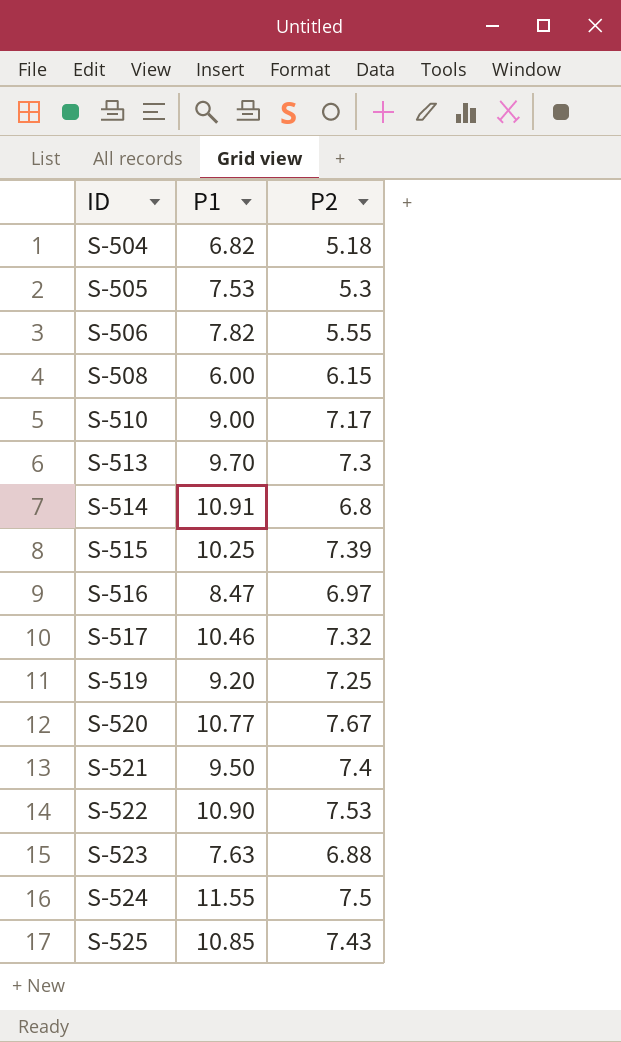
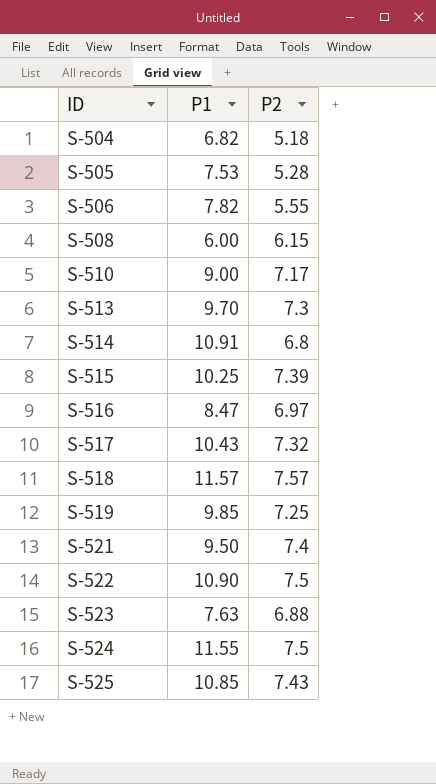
row S-520: 10.77 | 7.67 -> none
S-505 | P2: 5.3 -> 5.28
S-517 | P1: 10.46 -> 10.43
row S-518: none -> 11.57 | 7.57
S-519 | P1: 9.20 -> 9.85
S-522 | P2: 7.53 -> 7.5

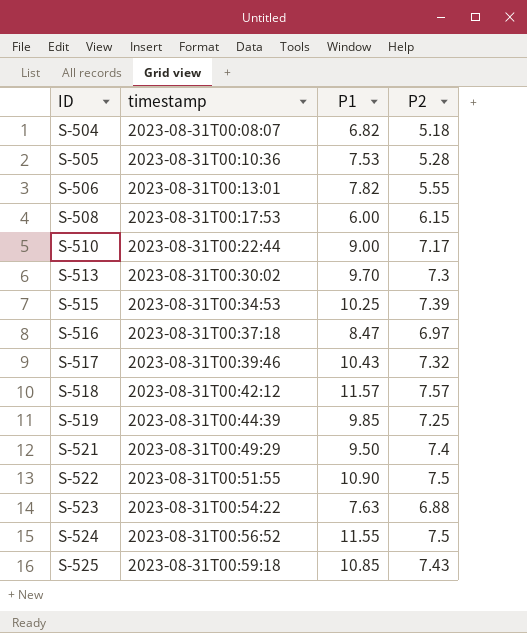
column timestamp | position: none -> 2
row S-514: 10.91 | 6.8 -> none

